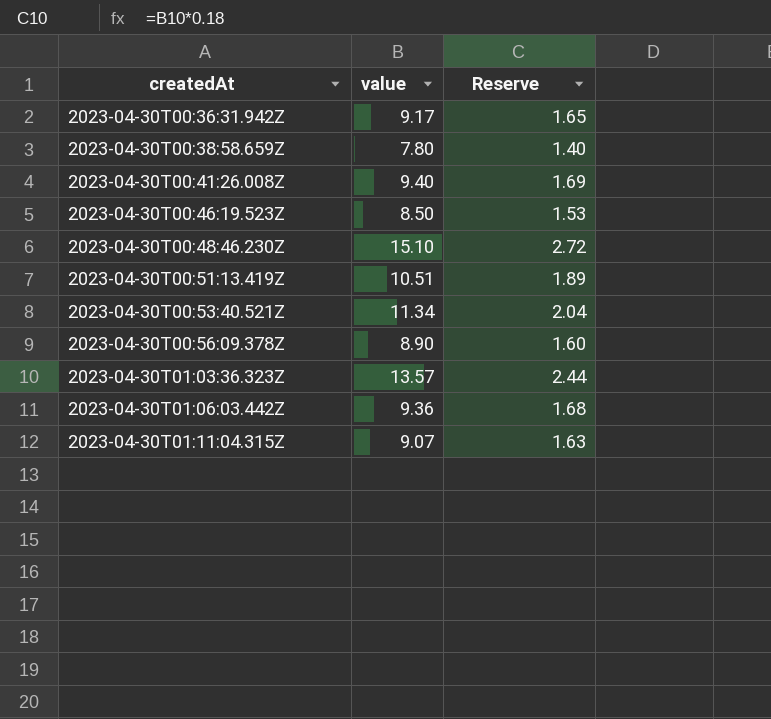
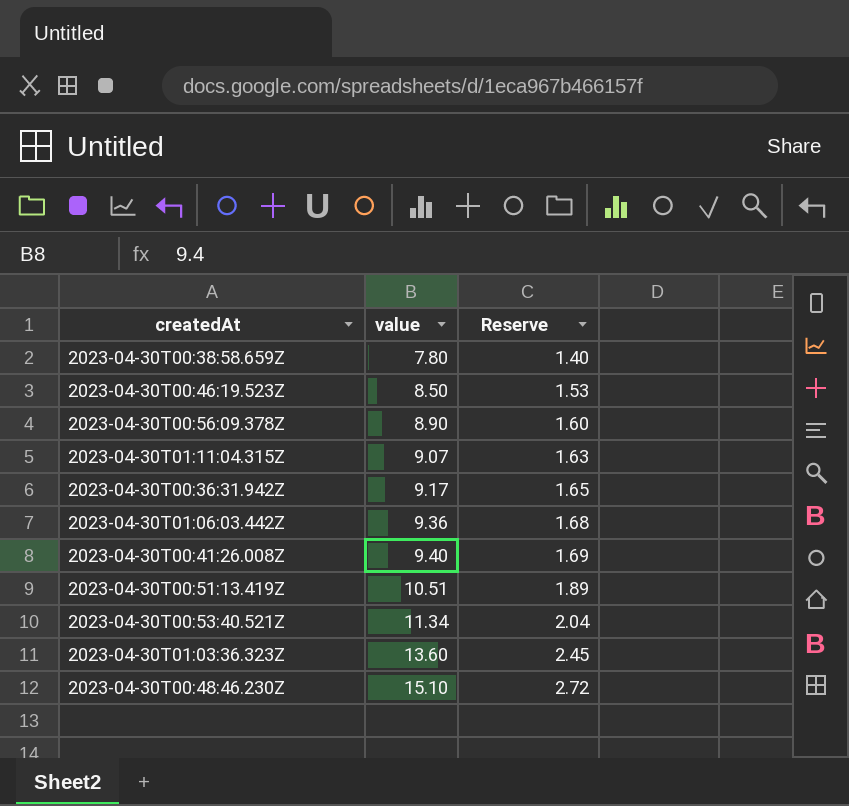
row order: createdAt ascending -> value ascending
2023-04-30T01:03:36.323Z | value: 13.57 -> 13.60
2023-04-30T01:03:36.323Z | Reserve: 2.44 -> 2.45

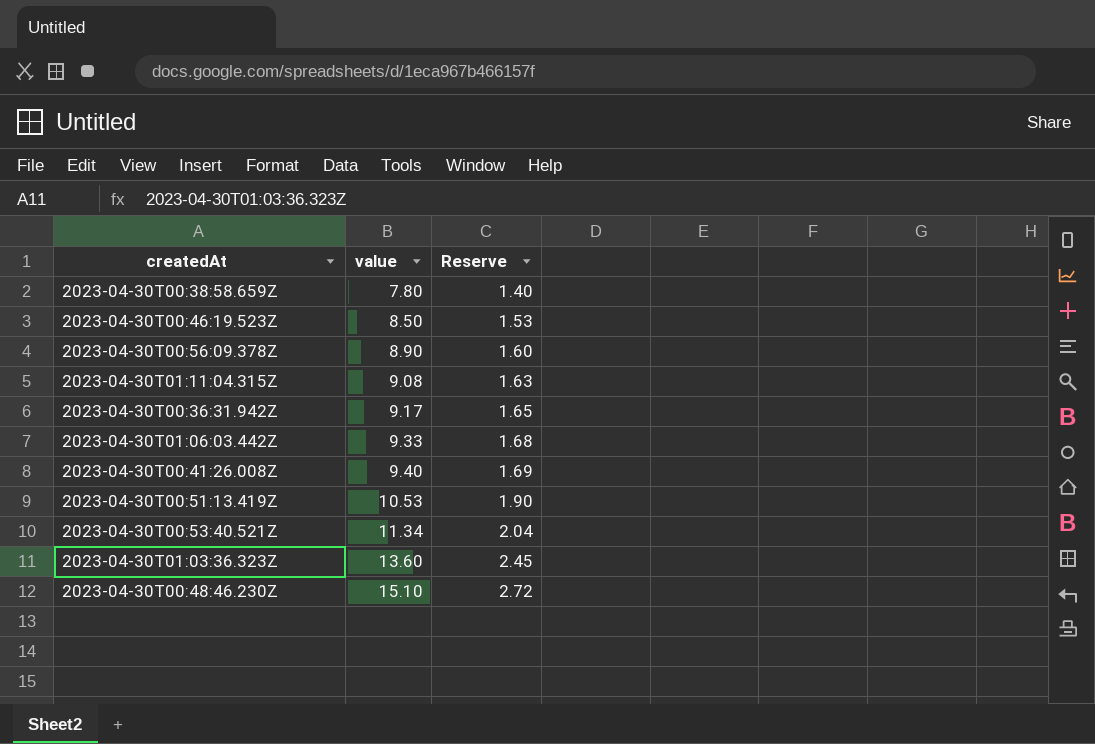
2023-04-30T01:11:04.315Z | value: 9.07 -> 9.08
2023-04-30T01:06:03.442Z | value: 9.36 -> 9.33
2023-04-30T00:51:13.419Z | value: 10.51 -> 10.53
2023-04-30T00:51:13.419Z | Reserve: 1.89 -> 1.90

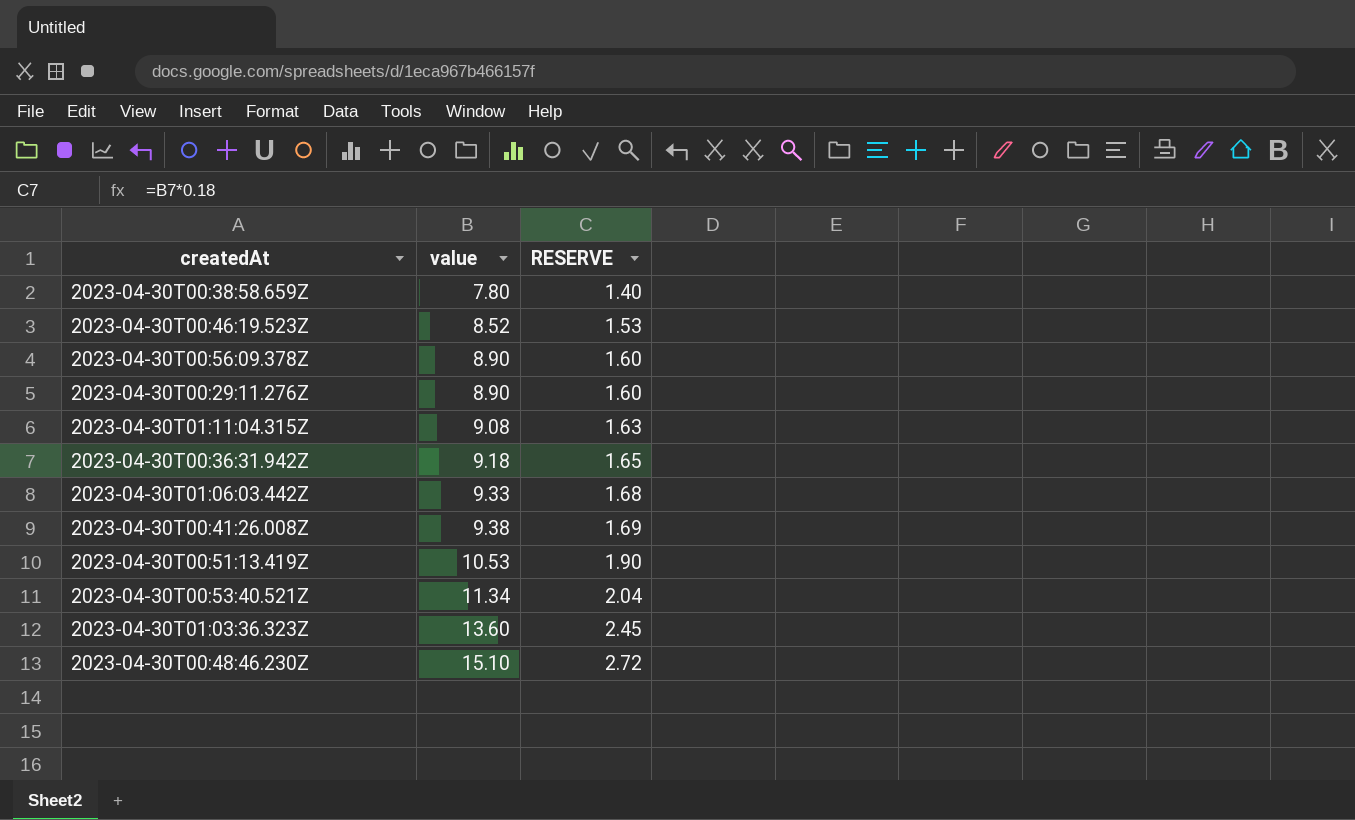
column name: Reserve -> RESERVE
2023-04-30T00:46:19.523Z | value: 8.50 -> 8.52
row 2023-04-30T00:29:11.276Z: none -> 8.90 | 1.60
2023-04-30T00:36:31.942Z | value: 9.17 -> 9.18
2023-04-30T00:41:26.008Z | value: 9.40 -> 9.38

